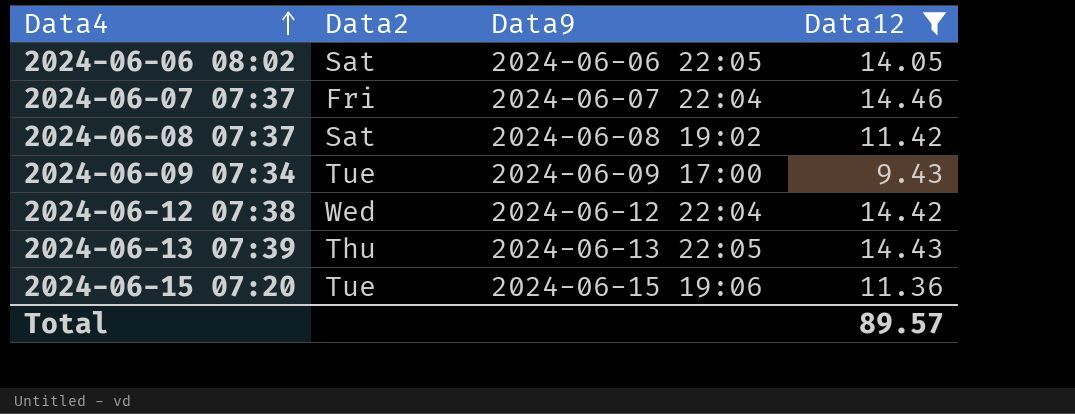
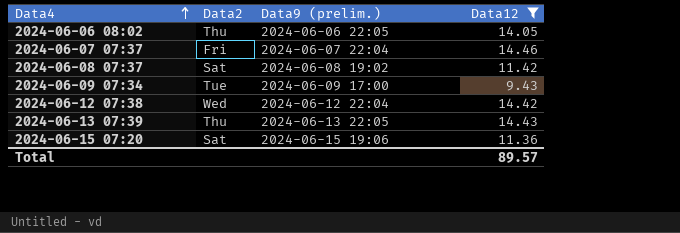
column name: Data9 -> Data9 (prelim.)
2024-06-06 08:02 | Data2: Sat -> Thu
2024-06-15 07:20 | Data2: Tue -> Sat

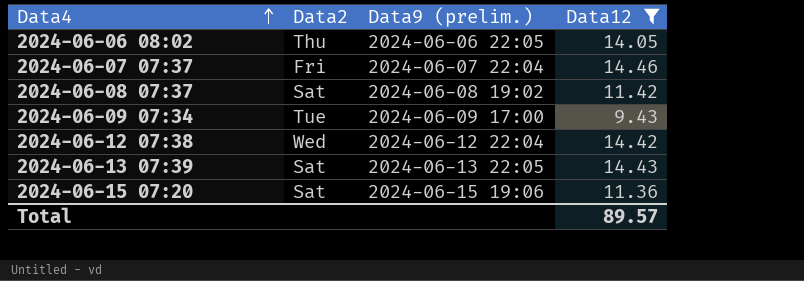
2024-06-13 07:39 | Data2: Thu -> Sat

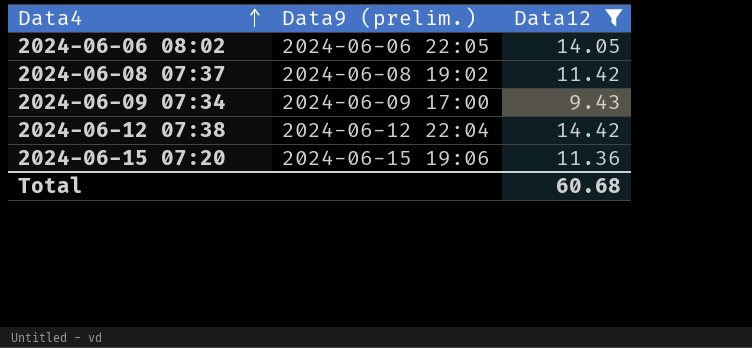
column Data2 | position: 2 -> none
row 2024-06-07 07:37: Fri | 2024-06-07 22:04 | 14.46 -> none
row 2024-06-13 07:39: Sat | 2024-06-13 22:05 | 14.43 -> none
Total | Data12: 89.57 -> 60.68

